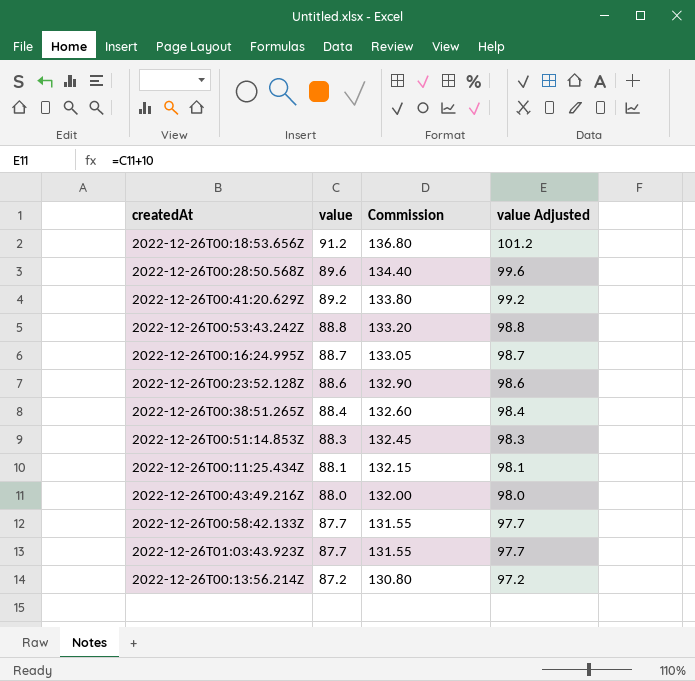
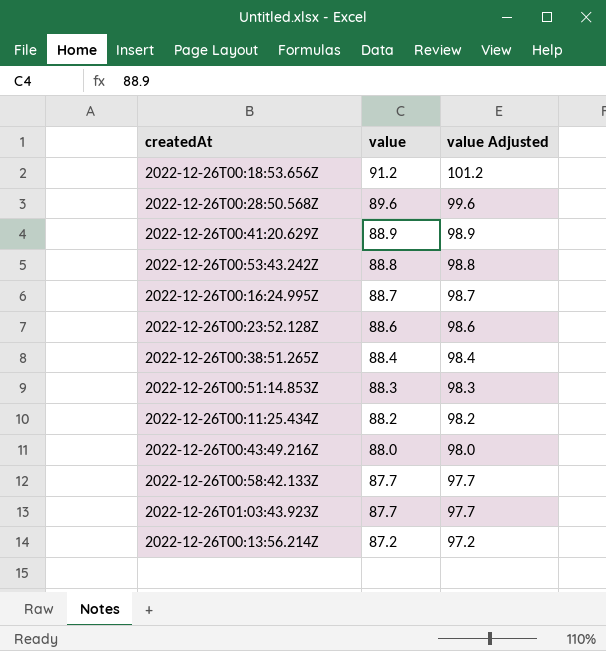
column Commission | formula: [value] * 1.5 -> none
2022-12-26T00:41:20.629Z | value: 89.2 -> 88.9
2022-12-26T00:41:20.629Z | value Adjusted: 99.2 -> 98.9
2022-12-26T00:11:25.434Z | value: 88.1 -> 88.2
2022-12-26T00:11:25.434Z | value Adjusted: 98.1 -> 98.2

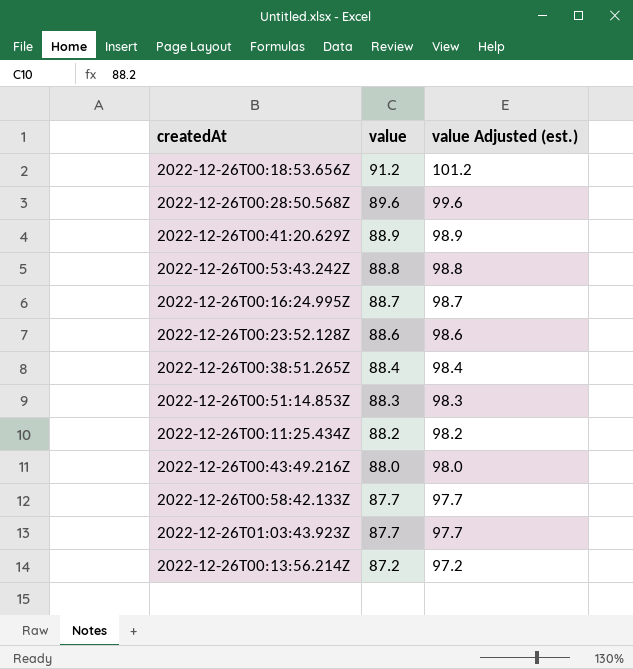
column name: value Adjusted -> value Adjusted (est.)

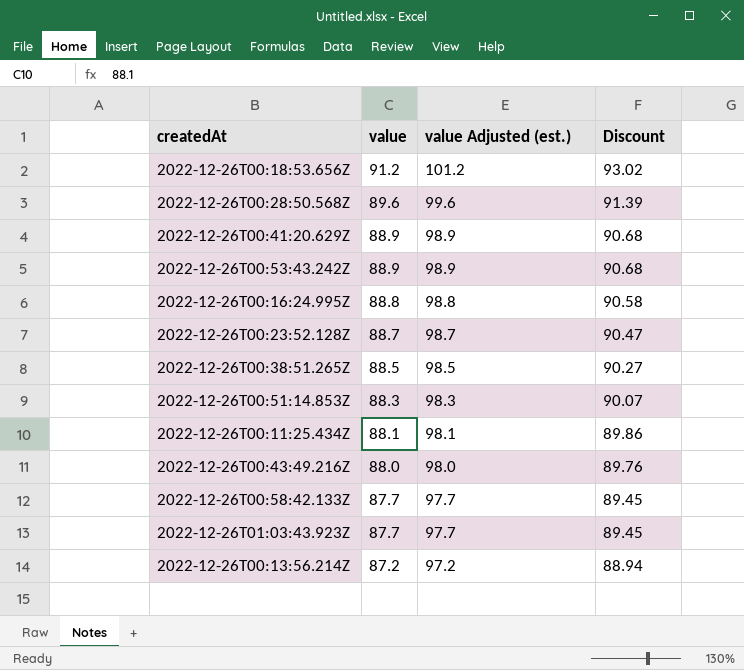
column Discount | formula: none -> [value] * 1.02
2022-12-26T00:53:43.242Z | value: 88.8 -> 88.9
2022-12-26T00:53:43.242Z | value Adjusted (est.): 98.8 -> 98.9
2022-12-26T00:16:24.995Z | value: 88.7 -> 88.8
2022-12-26T00:16:24.995Z | value Adjusted (est.): 98.7 -> 98.8
2022-12-26T00:23:52.128Z | value: 88.6 -> 88.7
2022-12-26T00:23:52.128Z | value Adjusted (est.): 98.6 -> 98.7
2022-12-26T00:38:51.265Z | value: 88.4 -> 88.5
2022-12-26T00:38:51.265Z | value Adjusted (est.): 98.4 -> 98.5
2022-12-26T00:11:25.434Z | value: 88.2 -> 88.1
2022-12-26T00:11:25.434Z | value Adjusted (est.): 98.2 -> 98.1

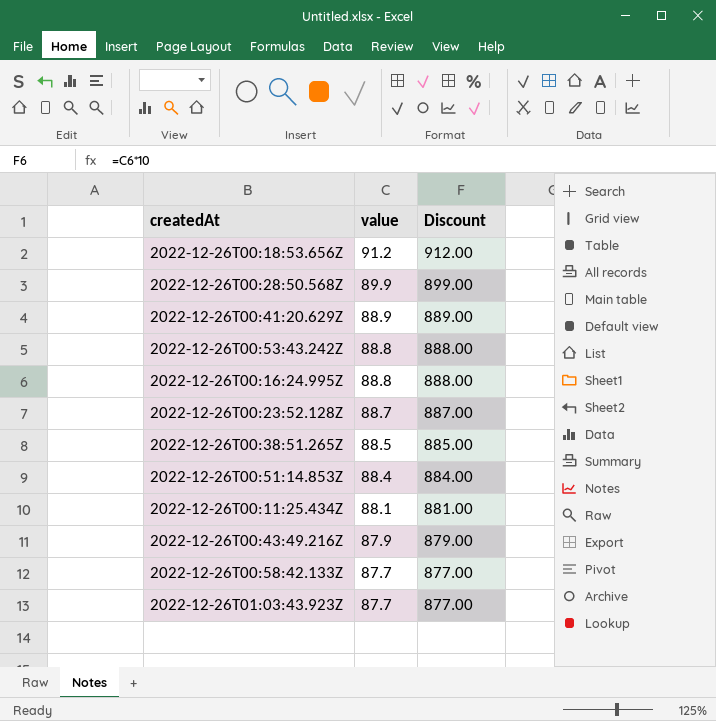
column value Adjusted (est.) | formula: [value] + 10 -> none
column Discount | formula: [value] * 1.02 -> [value] * 10
row 2022-12-26T00:13:56.214Z: 87.2 | 97.2 | 88.94 -> none
2022-12-26T00:28:50.568Z | value: 89.6 -> 89.9
2022-12-26T00:53:43.242Z | value: 88.9 -> 88.8
2022-12-26T00:51:14.853Z | value: 88.3 -> 88.4
2022-12-26T00:43:49.216Z | value: 88.0 -> 87.9

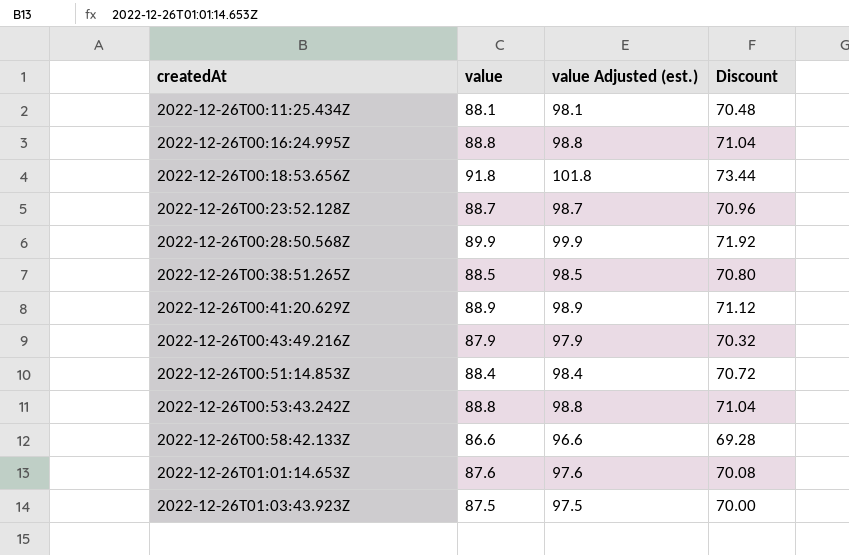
row order: value descending -> createdAt ascending
column value Adjusted (est.) | formula: none -> [value] + 10
column Discount | formula: [value] * 10 -> [value] * 0.8
2022-12-26T00:18:53.656Z | value: 91.2 -> 91.8
2022-12-26T00:58:42.133Z | value: 87.7 -> 86.6
row 2022-12-26T01:01:14.653Z: none -> 87.6 | 97.6 | 70.08
2022-12-26T01:03:43.923Z | value: 87.7 -> 87.5

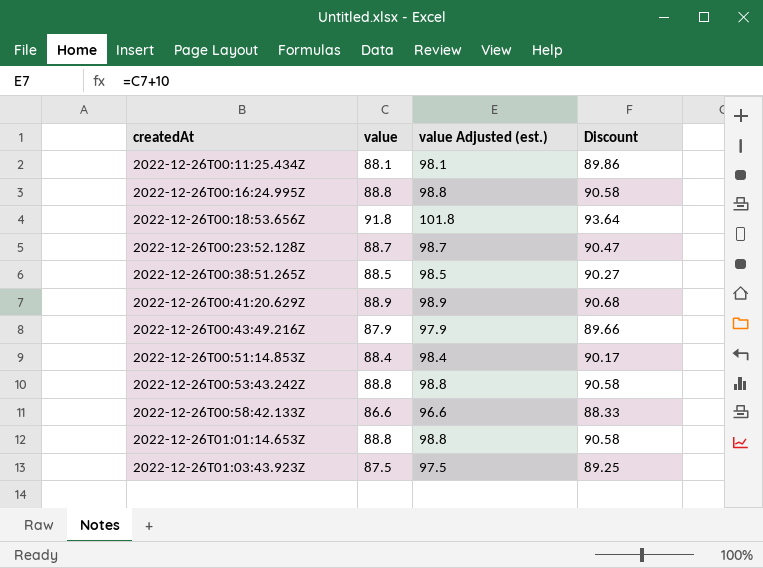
column Discount | formula: [value] * 0.8 -> [value] * 1.02
row 2022-12-26T00:28:50.568Z: 89.9 | 99.9 | 71.92 -> none
2022-12-26T01:01:14.653Z | value: 87.6 -> 88.8
2022-12-26T01:01:14.653Z | value Adjusted (est.): 97.6 -> 98.8

